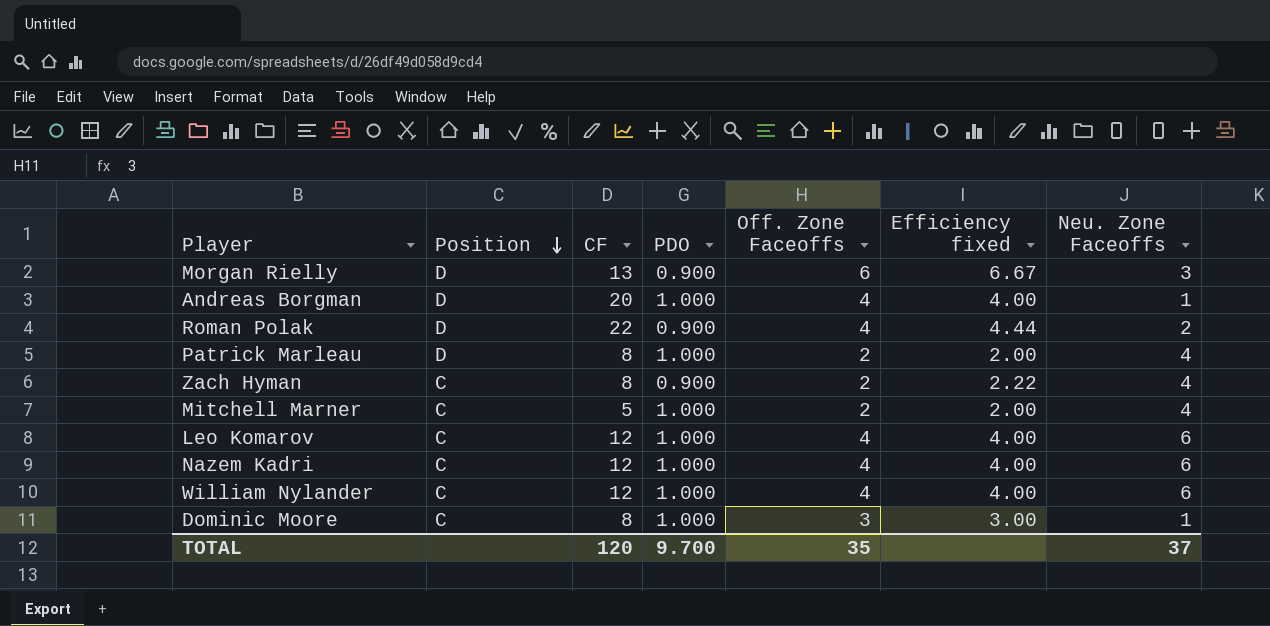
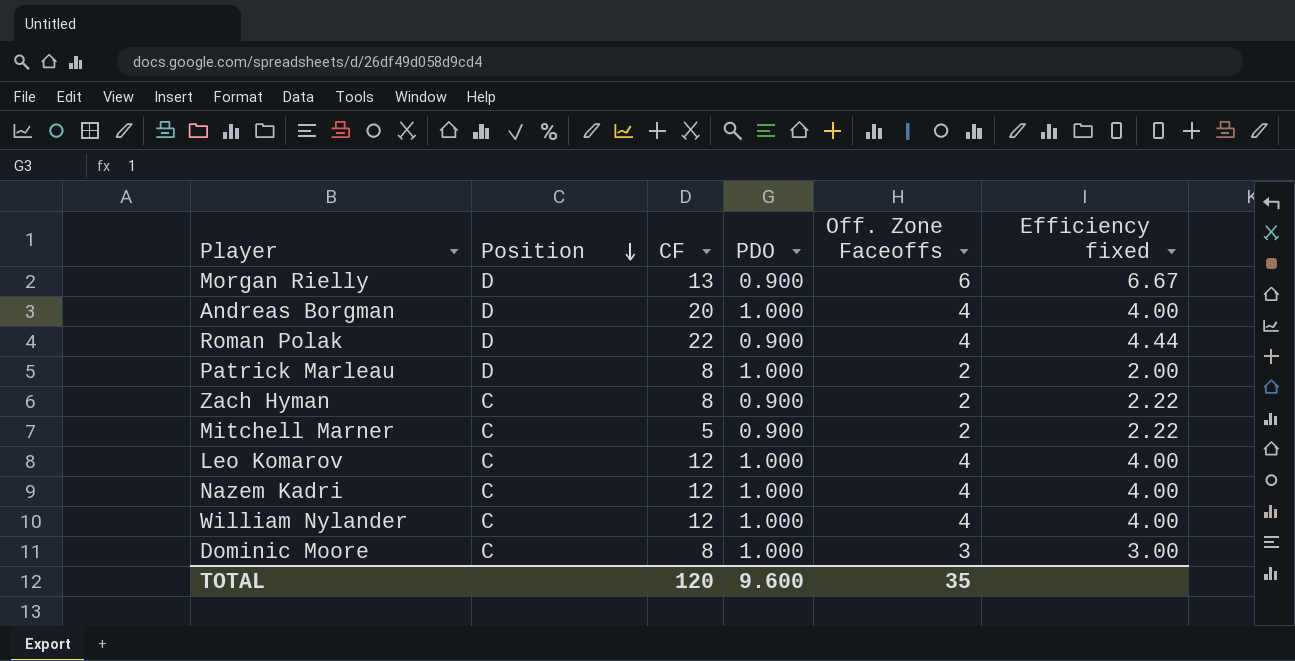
column Neu. Zone Faceoffs | position: 7 -> none
Mitchell Marner | PDO: 1.000 -> 0.900
Mitchell Marner | Efficiency fixed: 2.00 -> 2.22
TOTAL | PDO: 9.700 -> 9.600

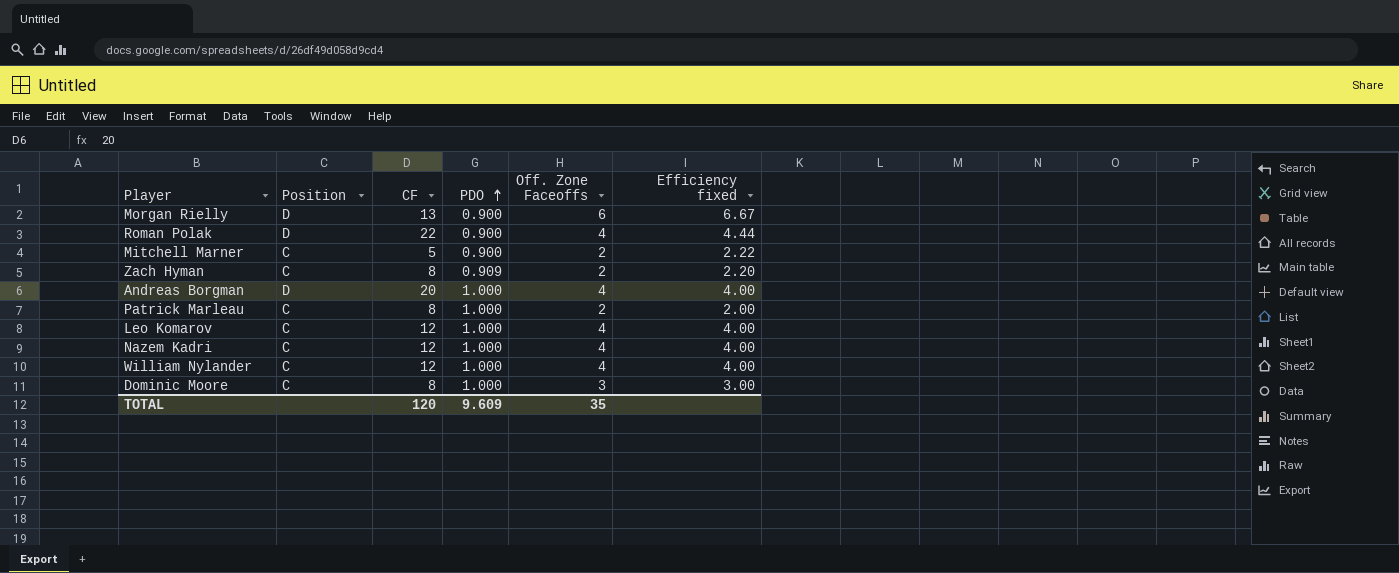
row order: Position descending -> PDO ascending
Zach Hyman | PDO: 0.900 -> 0.909
Zach Hyman | Efficiency fixed: 2.22 -> 2.20
Patrick Marleau | Position: D -> C
TOTAL | PDO: 9.600 -> 9.609

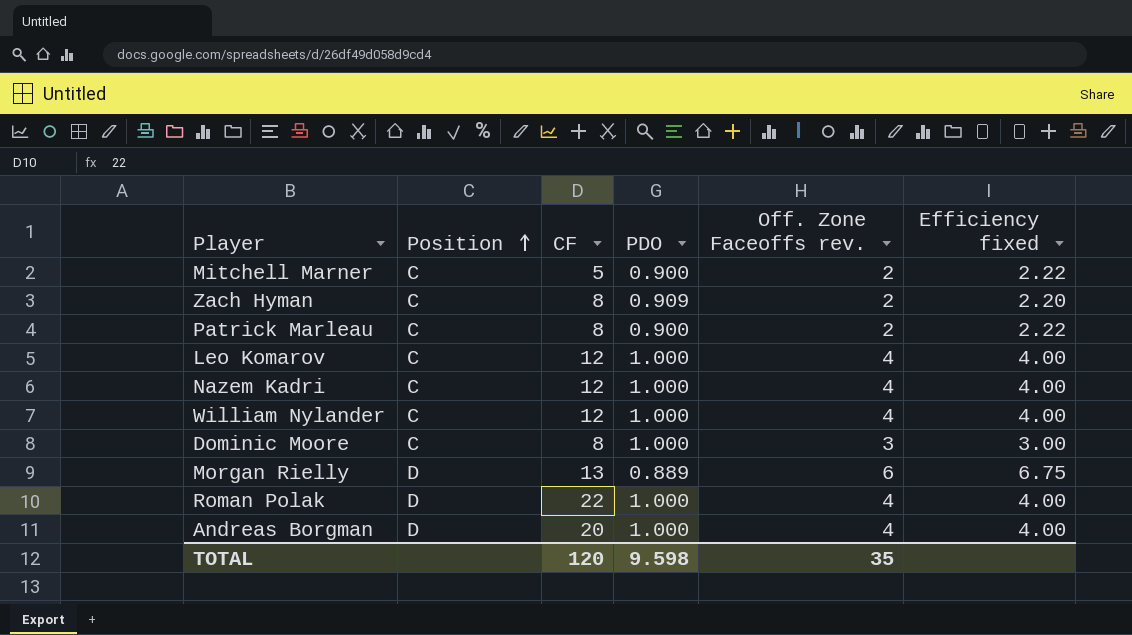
row order: PDO ascending -> Position ascending
column name: Off. Zone Faceoffs -> Off. Zone Faceoffs rev.
Patrick Marleau | PDO: 1.000 -> 0.900
Patrick Marleau | Efficiency fixed: 2.00 -> 2.22
Morgan Rielly | PDO: 0.900 -> 0.889
Morgan Rielly | Efficiency fixed: 6.67 -> 6.75
Roman Polak | PDO: 0.900 -> 1.000
Roman Polak | Efficiency fixed: 4.44 -> 4.00
TOTAL | PDO: 9.609 -> 9.598

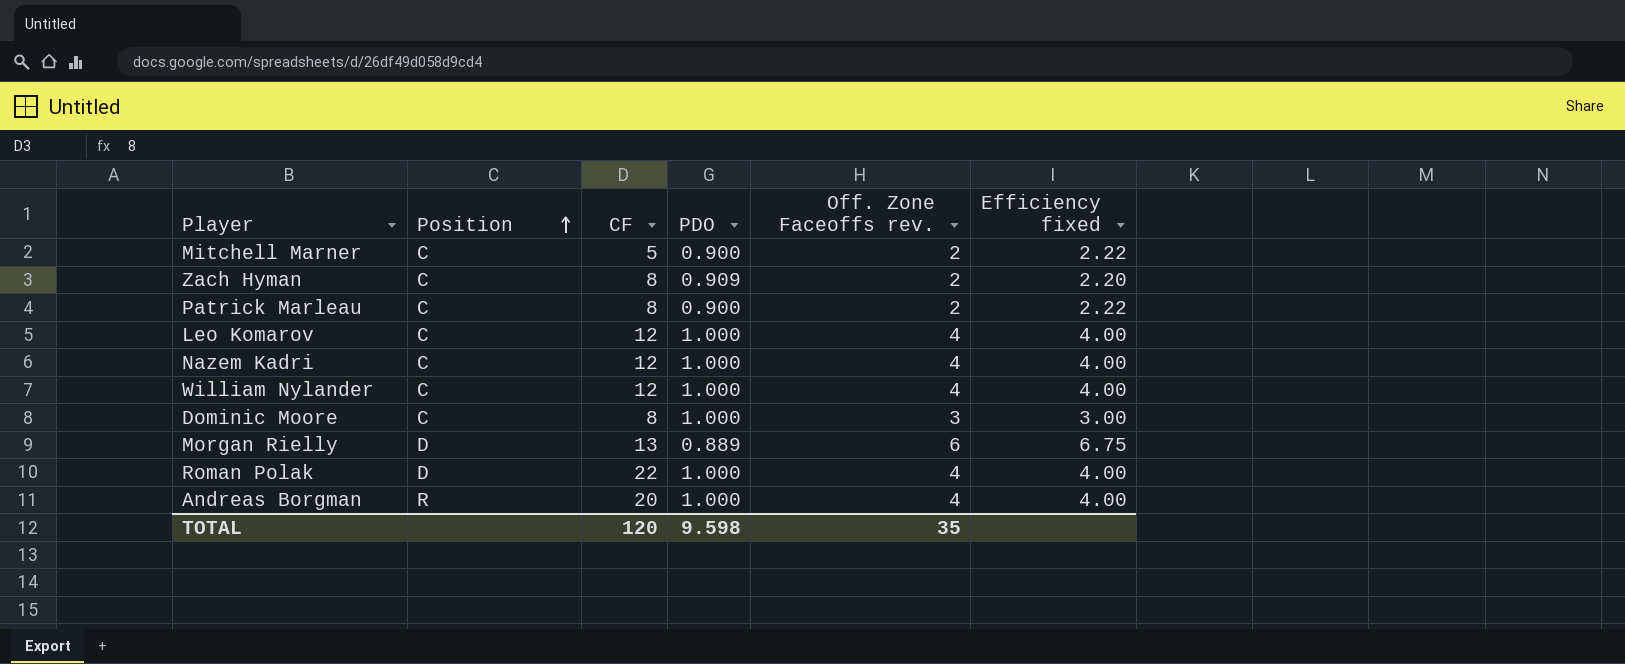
Andreas Borgman | Position: D -> R

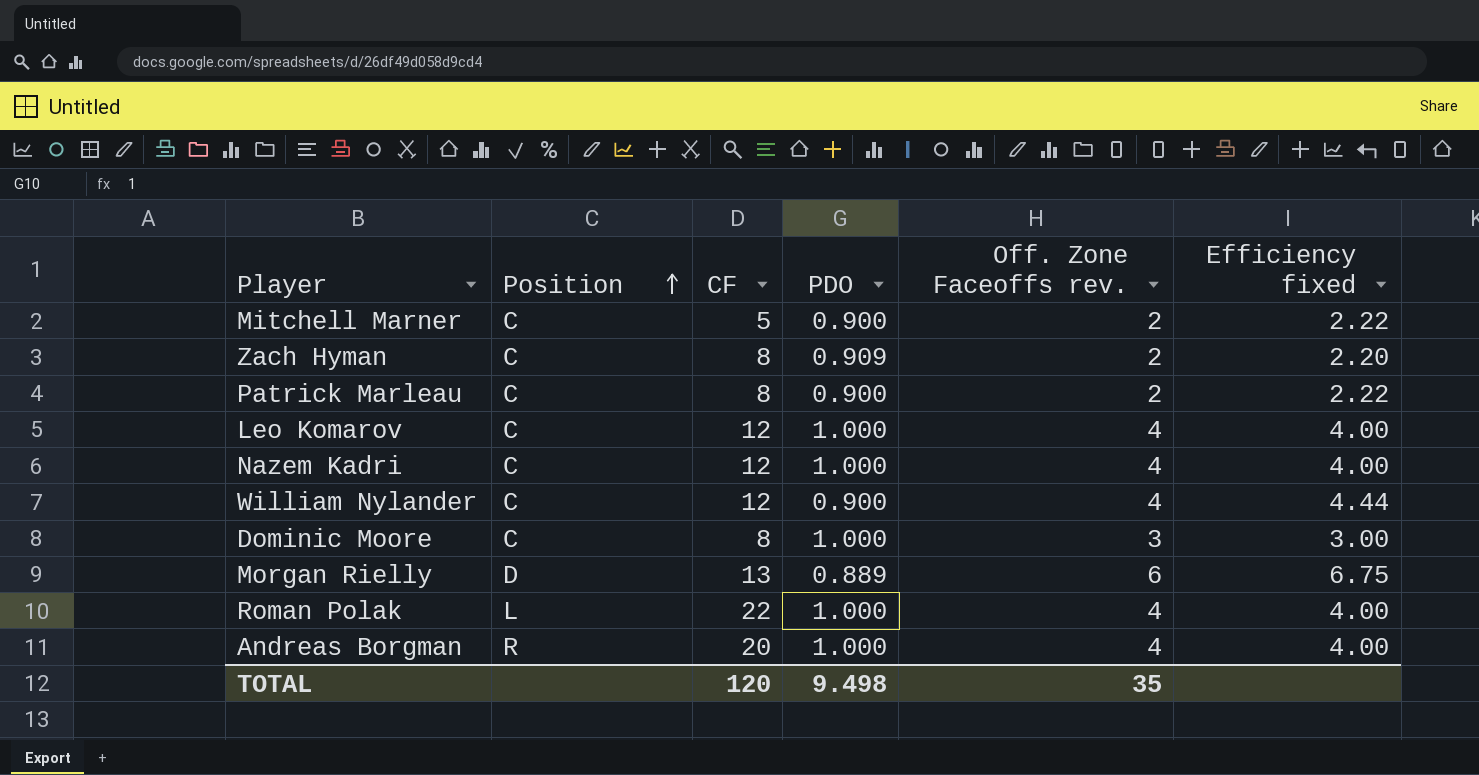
William Nylander | PDO: 1.000 -> 0.900
William Nylander | Efficiency fixed: 4.00 -> 4.44
Roman Polak | Position: D -> L
TOTAL | PDO: 9.598 -> 9.498

